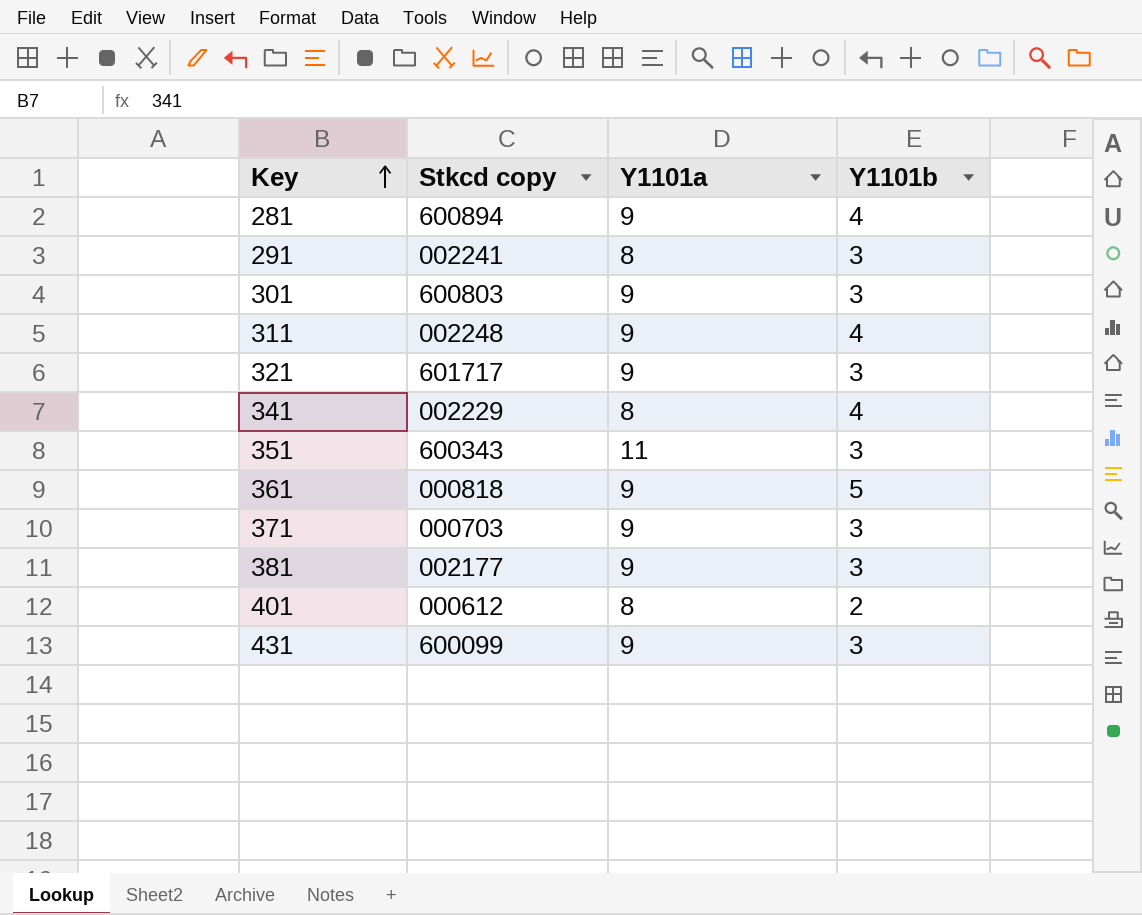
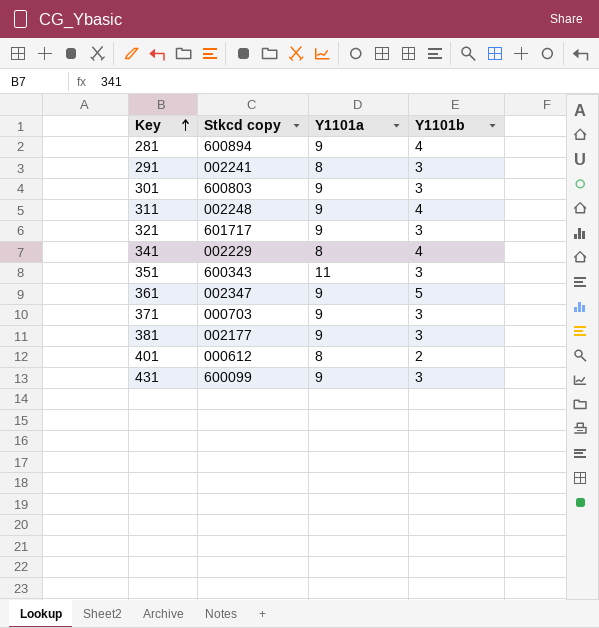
361 | Stkcd copy: 000818 -> 002347

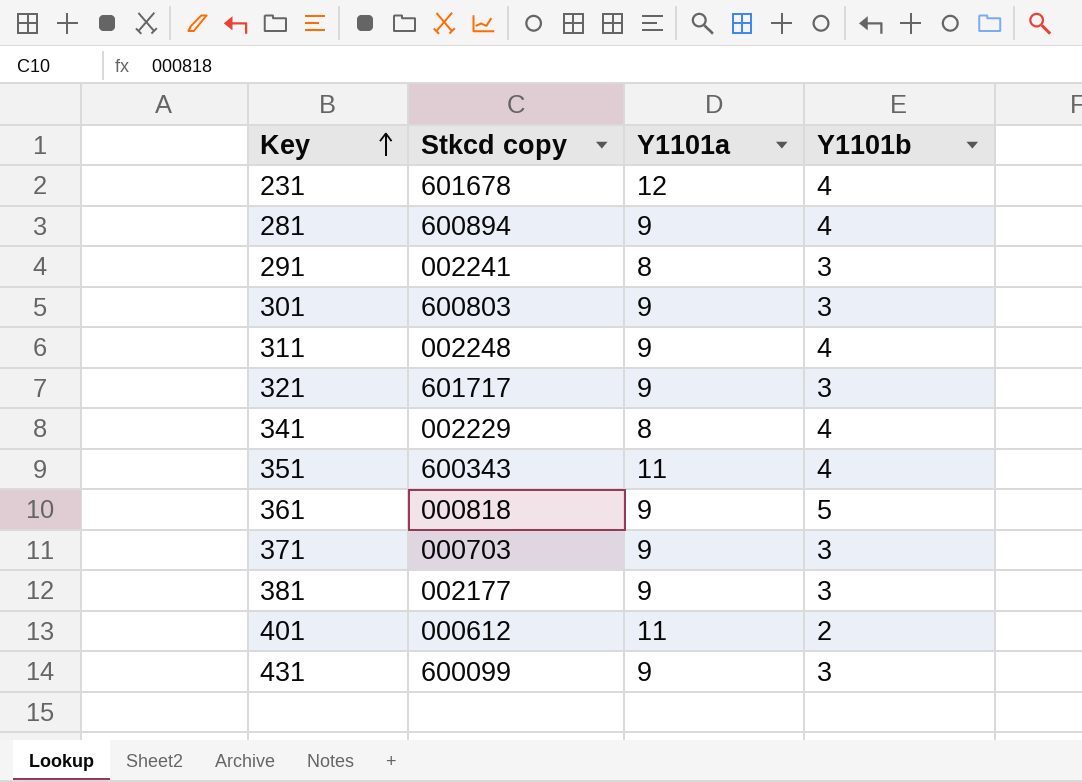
row 231: none -> 601678 | 12 | 4
351 | Y1101b: 3 -> 4
361 | Stkcd copy: 002347 -> 000818
401 | Y1101a: 8 -> 11

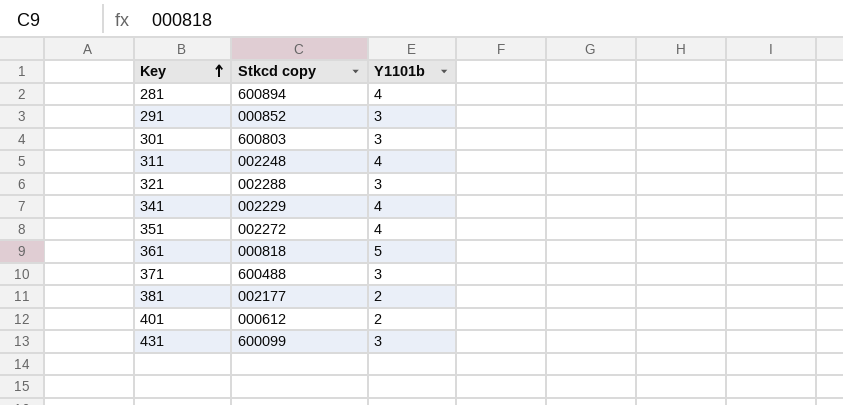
column Y1101a | position: 3 -> none
row 231: 601678 | 12 | 4 -> none
291 | Stkcd copy: 002241 -> 000852
321 | Stkcd copy: 601717 -> 002288
351 | Stkcd copy: 600343 -> 002272
371 | Stkcd copy: 000703 -> 600488
381 | Y1101b: 3 -> 2

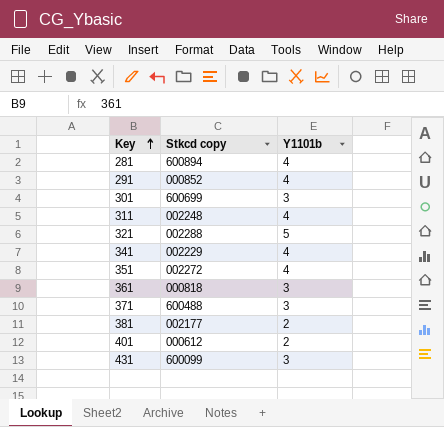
291 | Y1101b: 3 -> 4
301 | Stkcd copy: 600803 -> 600699
321 | Y1101b: 3 -> 5
361 | Y1101b: 5 -> 3

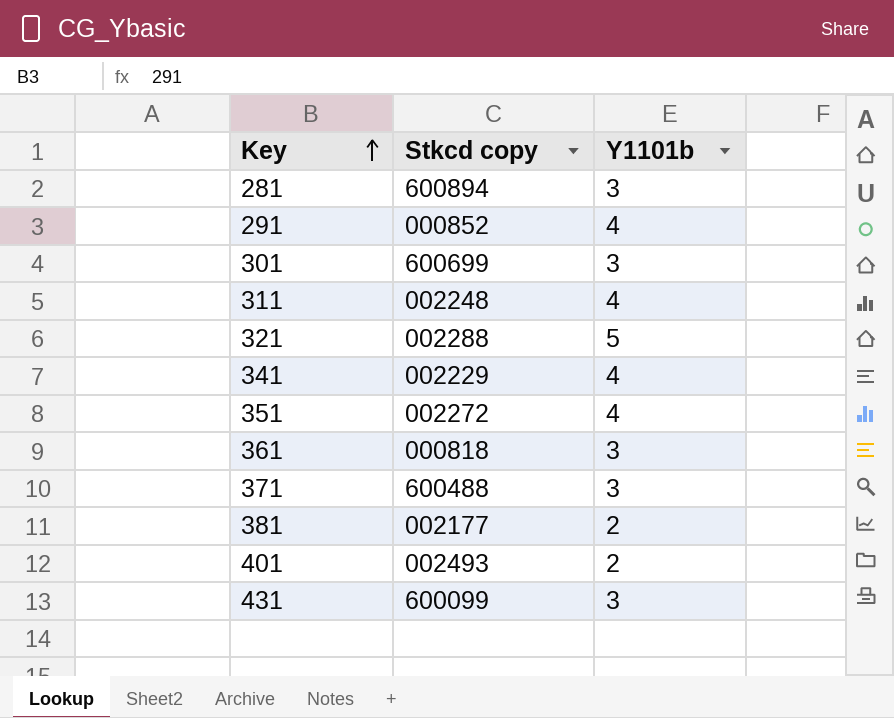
281 | Y1101b: 4 -> 3
401 | Stkcd copy: 000612 -> 002493

